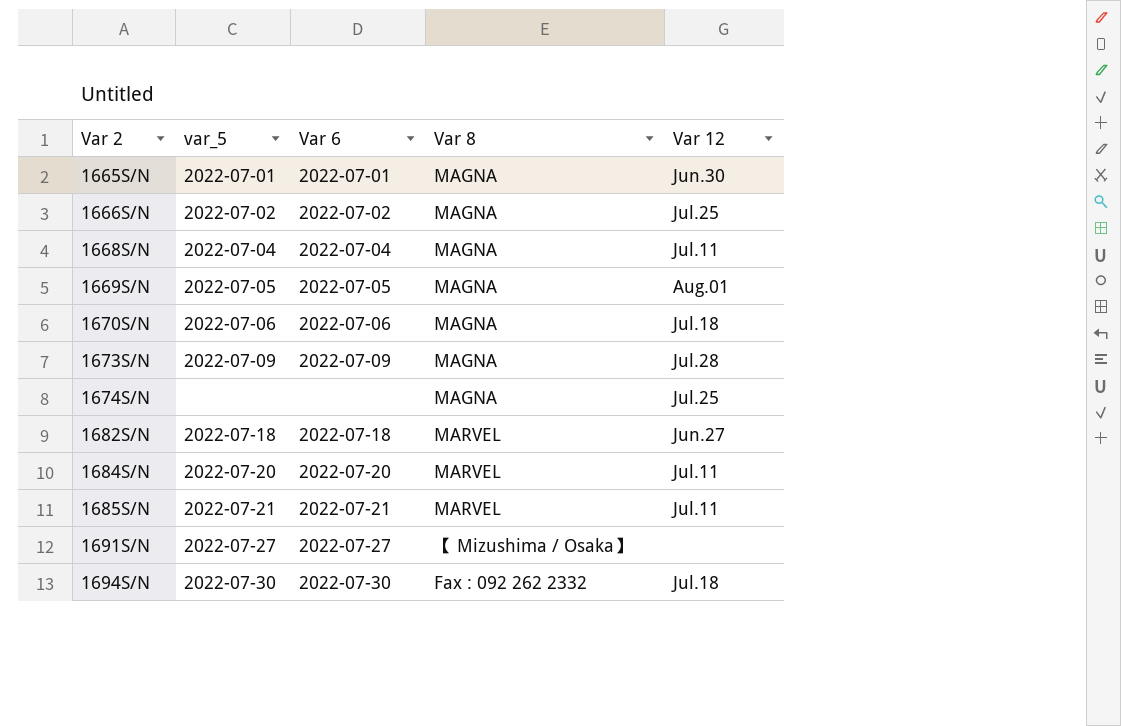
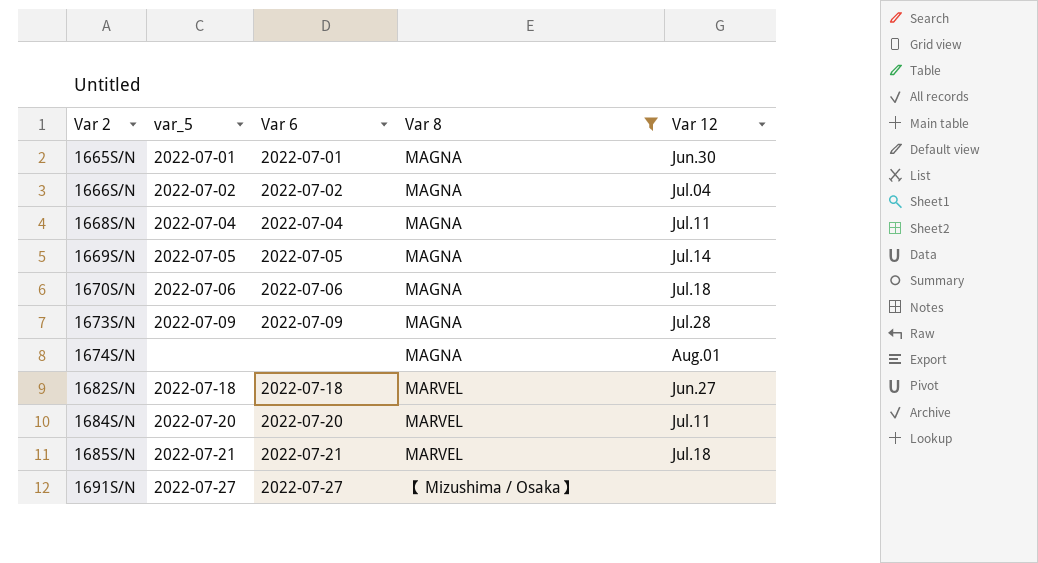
filter: none -> Var 8 != Fax : 092 262 2332
1666S/N | Var 12: Jul.25 -> Jul.04
1669S/N | Var 12: Aug.01 -> Jul.14
1674S/N | Var 12: Jul.25 -> Aug.01
1685S/N | Var 12: Jul.11 -> Jul.18

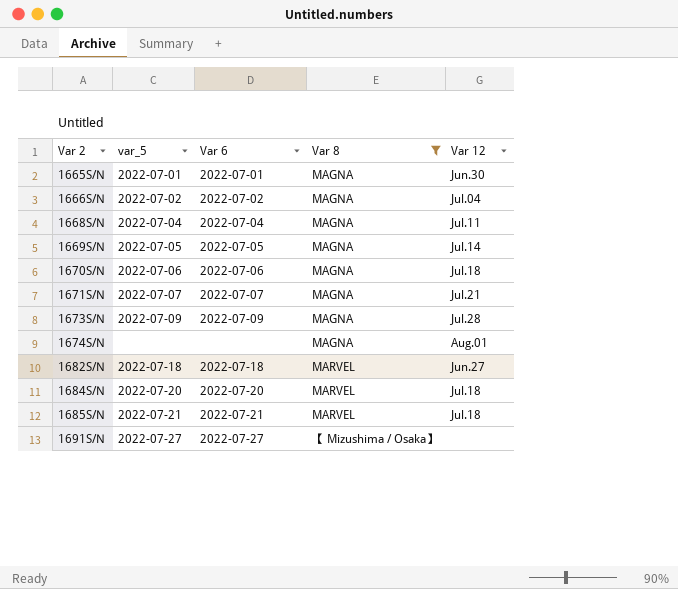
row 1671S/N: none -> 2022-07-07 | 2022-07-07 | MAGNA | Jul.21
1684S/N | Var 12: Jul.11 -> Jul.18

